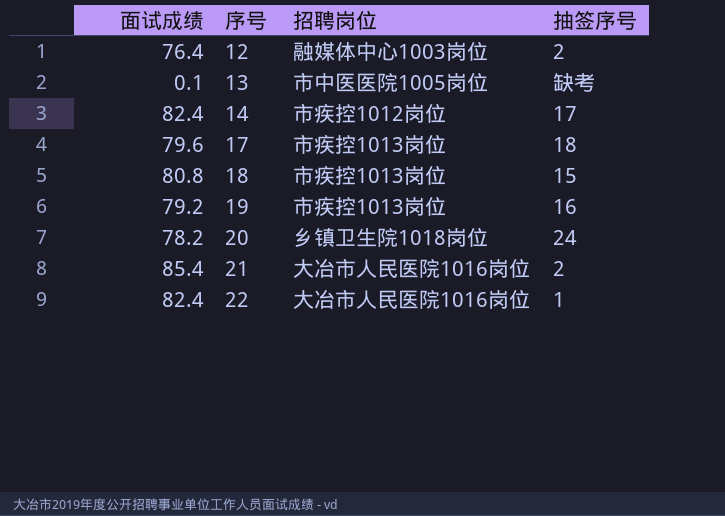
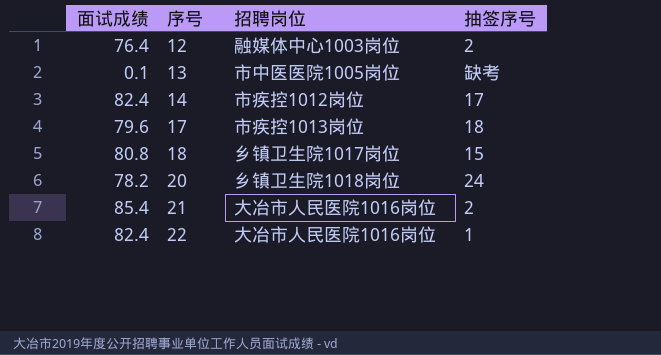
row 19: 79.2 | 市疾控1013岗位 | 16 -> none
18 | 招聘岗位: 市疾控1013岗位 -> 乡镇卫生院1017岗位

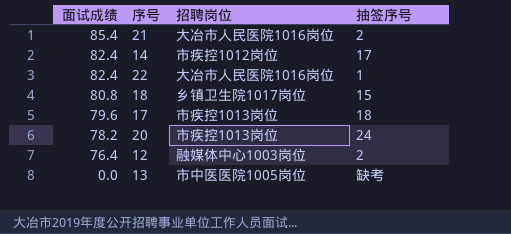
row order: 序号 ascending -> 面试成绩 descending
20 | 招聘岗位: 乡镇卫生院1018岗位 -> 市疾控1013岗位
13 | 面试成绩: 0.1 -> 0.0

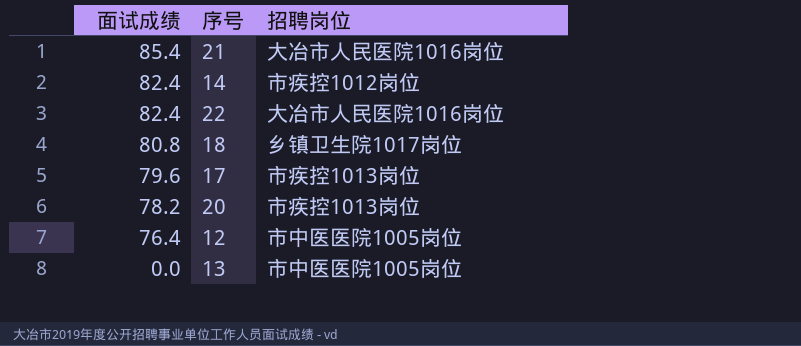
column 抽签序号 | position: 4 -> none
12 | 招聘岗位: 融媒体中心1003岗位 -> 市中医医院1005岗位

